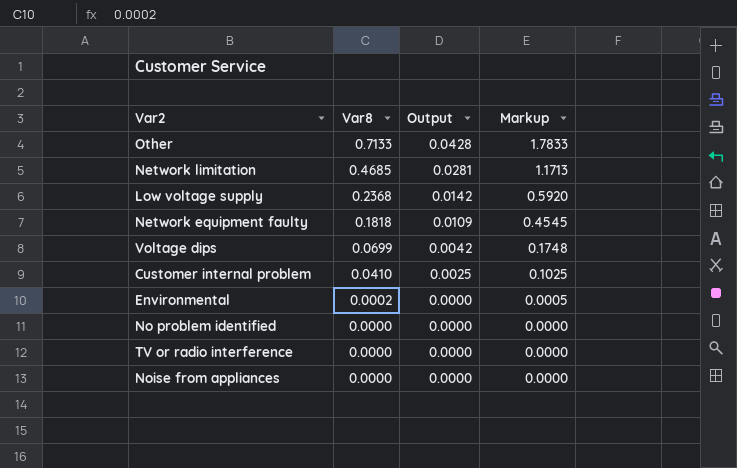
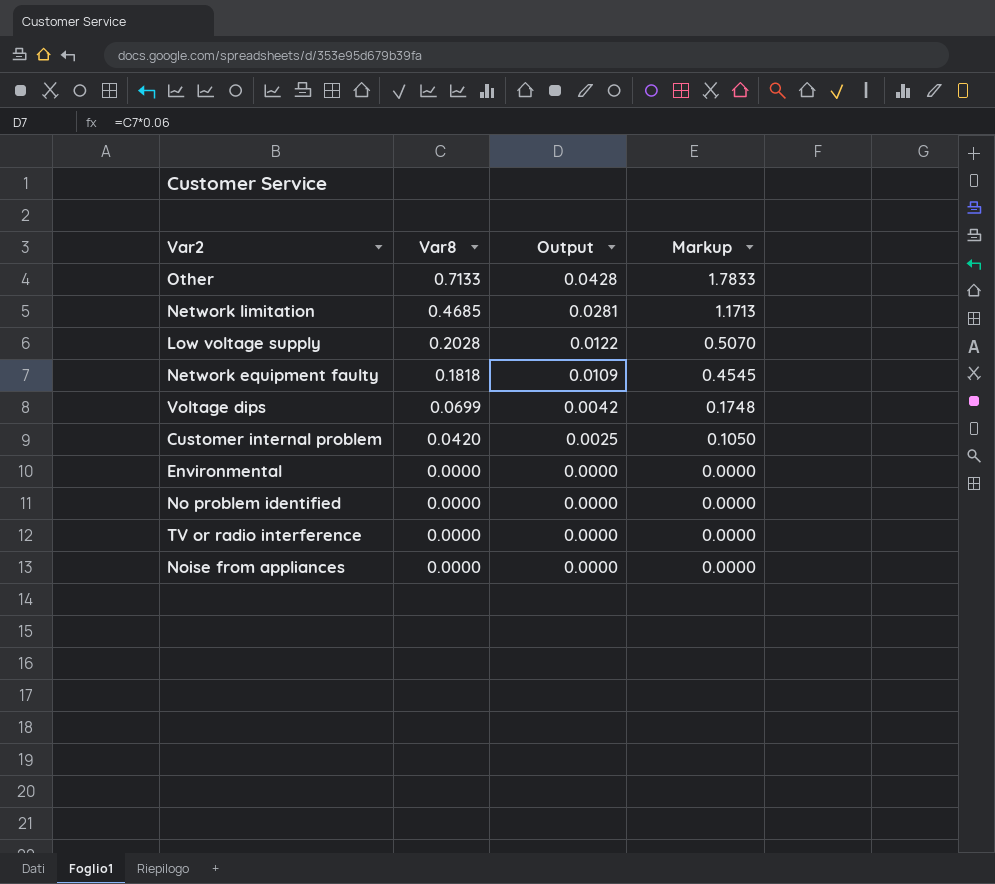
Low voltage supply | Var8: 0.2368 -> 0.2028
Low voltage supply | Output: 0.0142 -> 0.0122
Low voltage supply | Markup: 0.5920 -> 0.5070
Customer internal problem | Var8: 0.0410 -> 0.0420
Customer internal problem | Markup: 0.1025 -> 0.1050
Environmental | Var8: 0.0002 -> 0.0000
Environmental | Markup: 0.0005 -> 0.0000

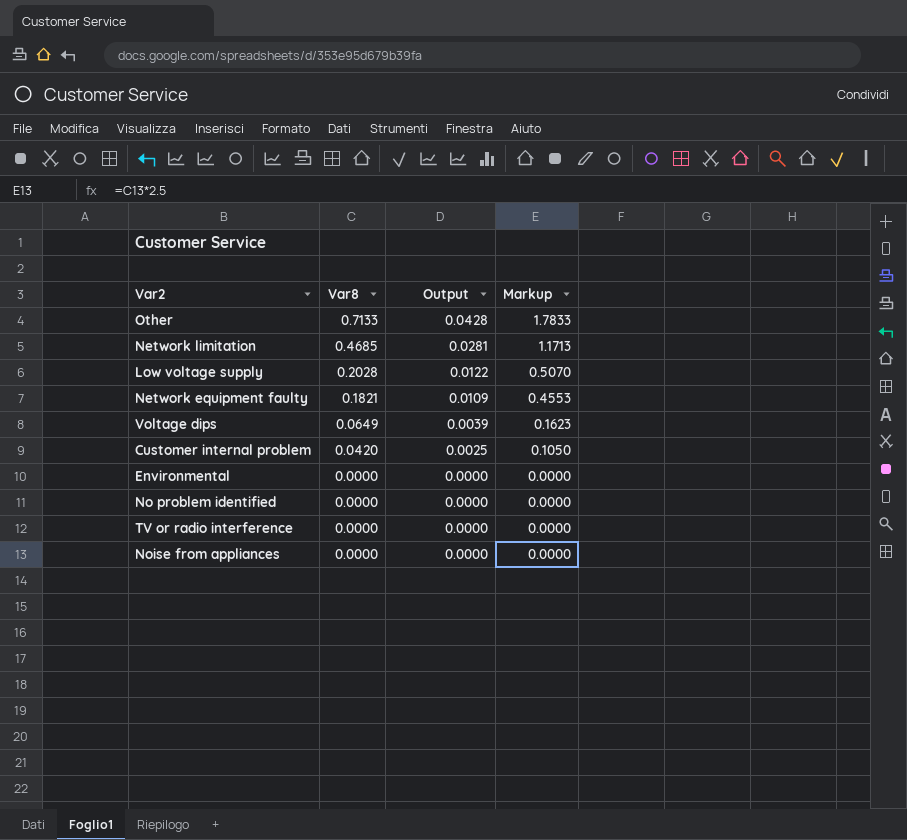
Network equipment faulty | Var8: 0.1818 -> 0.1821
Network equipment faulty | Markup: 0.4545 -> 0.4553
Voltage dips | Var8: 0.0699 -> 0.0649
Voltage dips | Output: 0.0042 -> 0.0039
Voltage dips | Markup: 0.1748 -> 0.1623

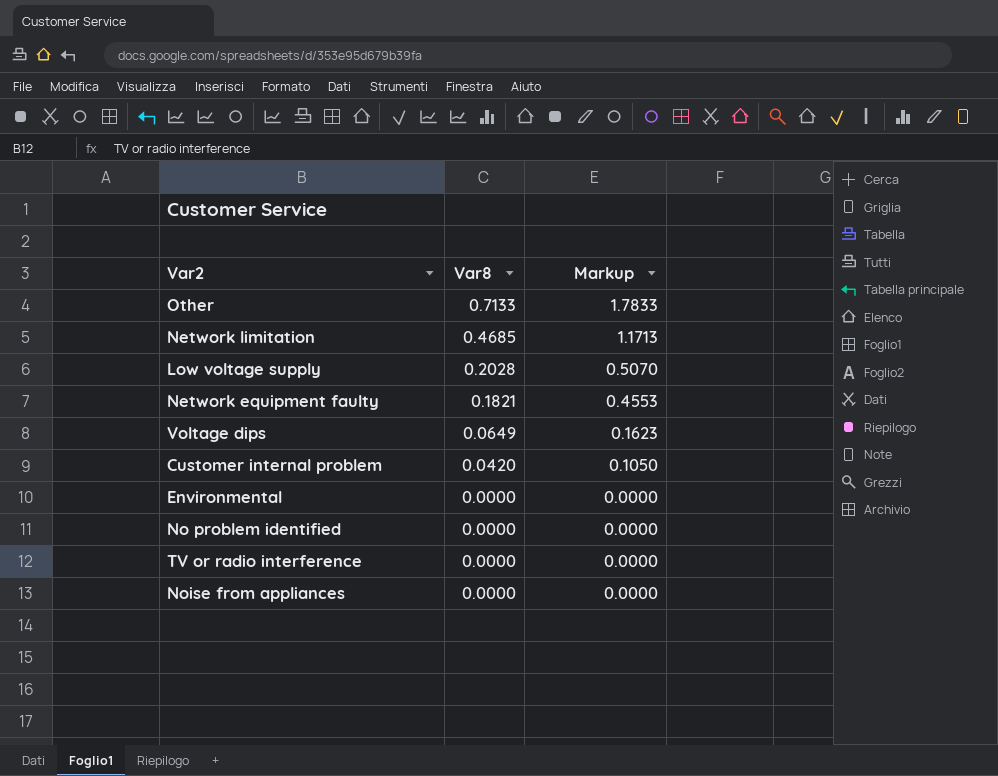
column Output | formula: [Var8] * 0.06 -> none

